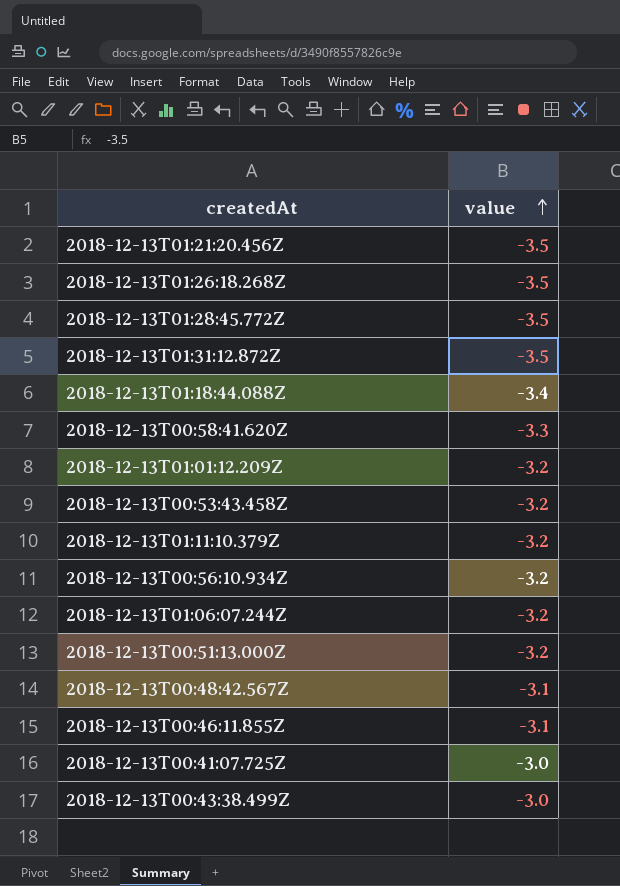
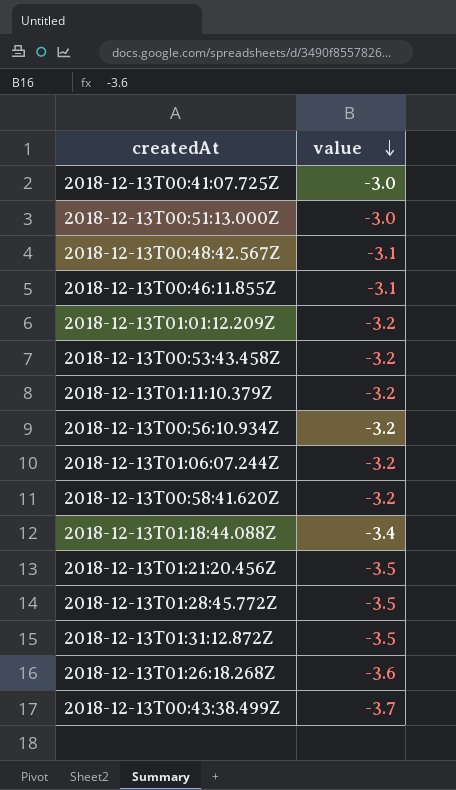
row order: value ascending -> value descending
2018-12-13T00:51:13.000Z | value: -3.2 -> -3.0
2018-12-13T00:58:41.620Z | value: -3.3 -> -3.2
2018-12-13T01:26:18.268Z | value: -3.5 -> -3.6
2018-12-13T00:43:38.499Z | value: -3.0 -> -3.7

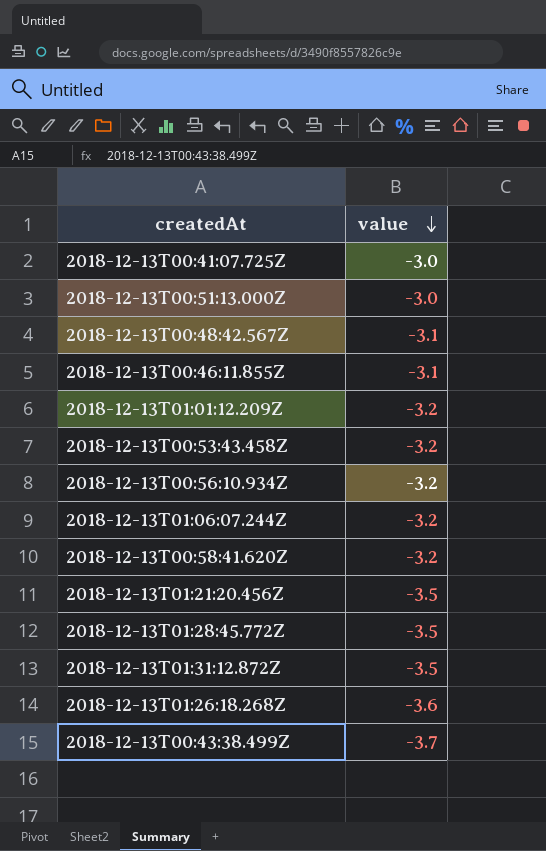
row 2018-12-13T01:11:10.379Z: -3.2 -> none
row 2018-12-13T01:18:44.088Z: -3.4 -> none

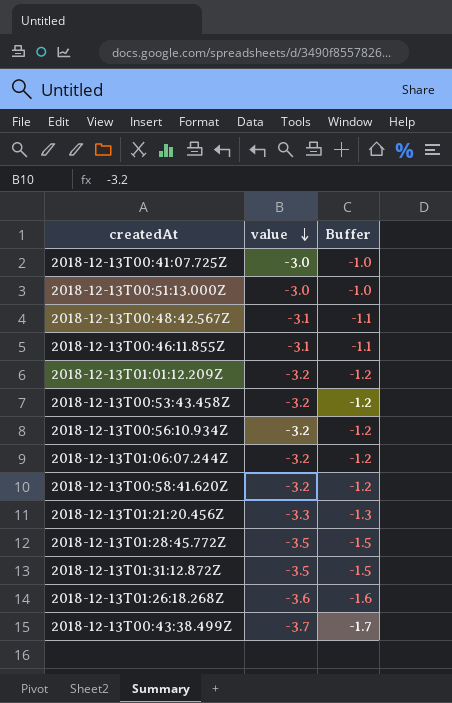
column Buffer | formula: none -> [value] + 2
2018-12-13T01:21:20.456Z | value: -3.5 -> -3.3

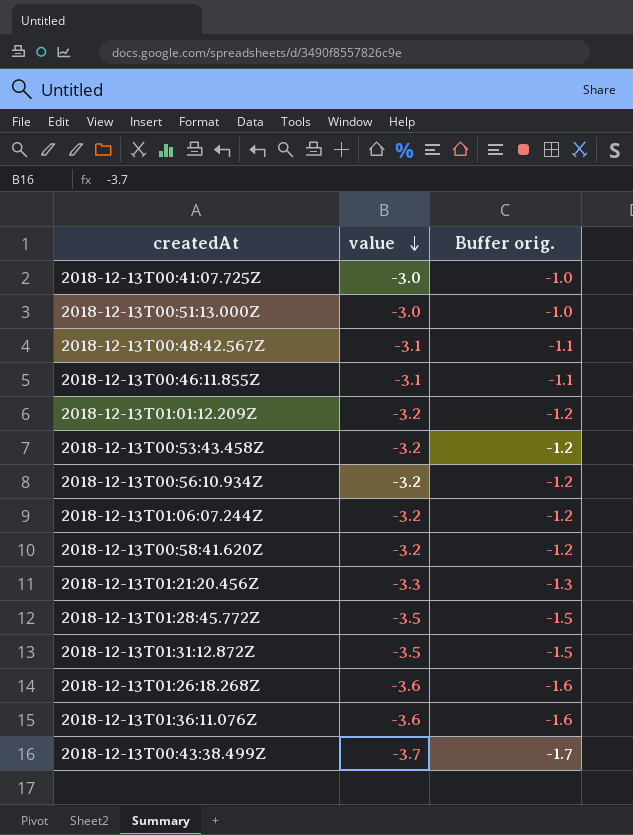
column name: Buffer -> Buffer orig.
row 2018-12-13T01:36:11.076Z: none -> -3.6 | -1.6

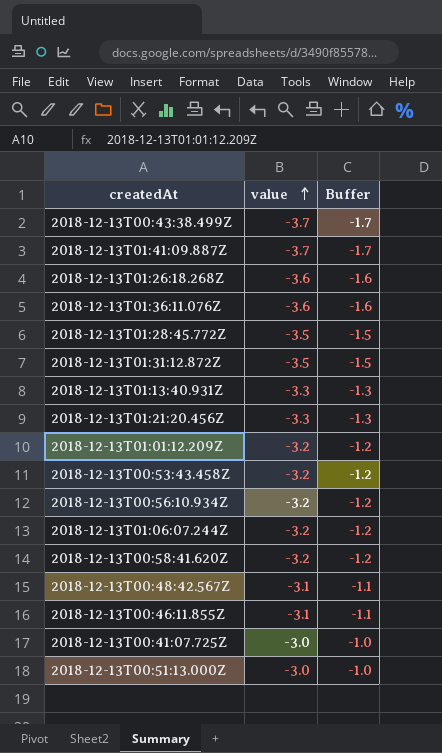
row order: value descending -> value ascending
column name: Buffer orig. -> Buffer
row 2018-12-13T01:41:09.887Z: none -> -3.7 | -1.7
row 2018-12-13T01:13:40.931Z: none -> -3.3 | -1.3

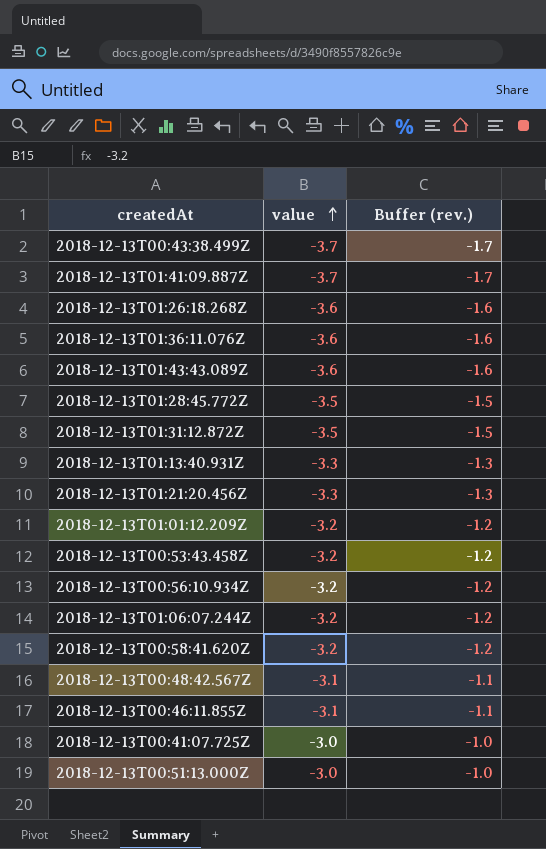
column name: Buffer -> Buffer (rev.)
row 2018-12-13T01:43:43.089Z: none -> -3.6 | -1.6

